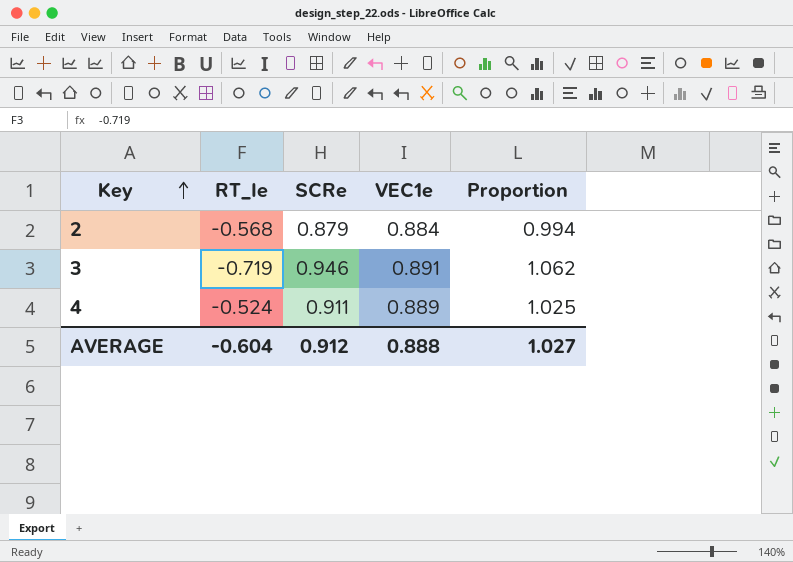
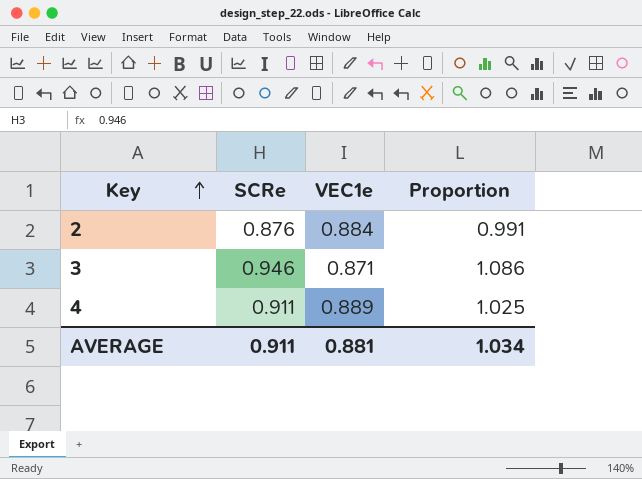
column RT_Ie | position: 2 -> none
2 | SCRe: 0.879 -> 0.876
2 | Proportion: 0.994 -> 0.991
3 | VEC1e: 0.891 -> 0.871
3 | Proportion: 1.062 -> 1.086
AVERAGE | SCRe: 0.912 -> 0.911
AVERAGE | VEC1e: 0.888 -> 0.881
AVERAGE | Proportion: 1.027 -> 1.034

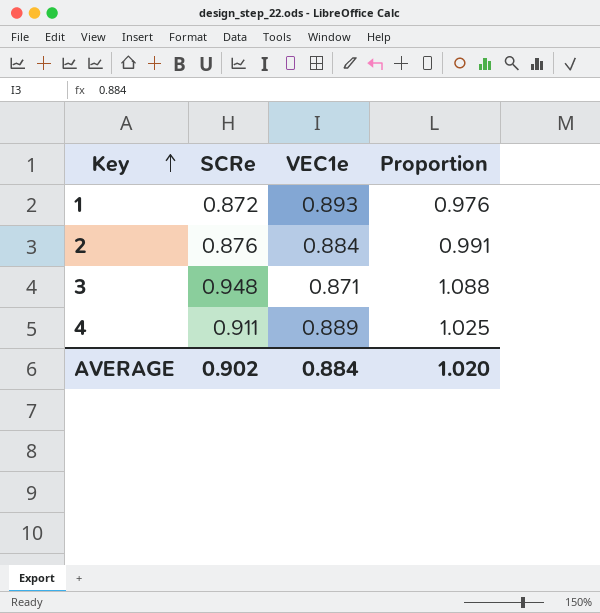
row 1: none -> 0.872 | 0.893 | 0.976
3 | SCRe: 0.946 -> 0.948
3 | Proportion: 1.086 -> 1.088
AVERAGE | SCRe: 0.911 -> 0.902
AVERAGE | VEC1e: 0.881 -> 0.884
AVERAGE | Proportion: 1.034 -> 1.020

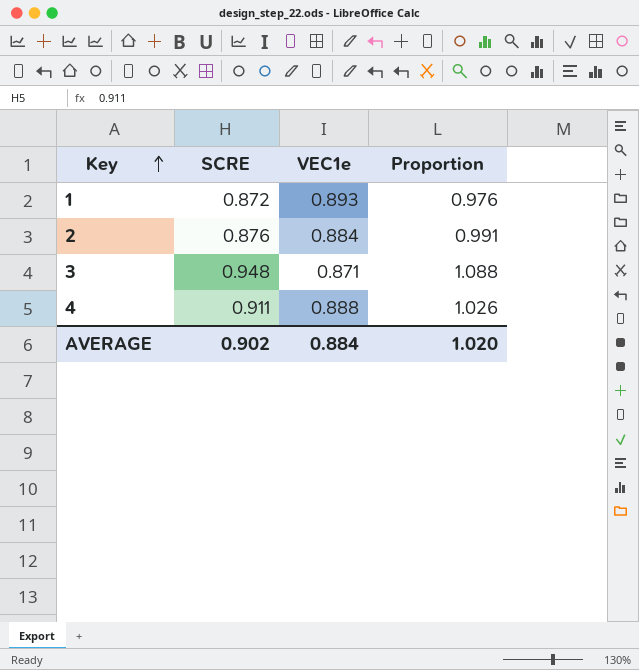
column name: SCRe -> SCRE
4 | VEC1e: 0.889 -> 0.888
4 | Proportion: 1.025 -> 1.026

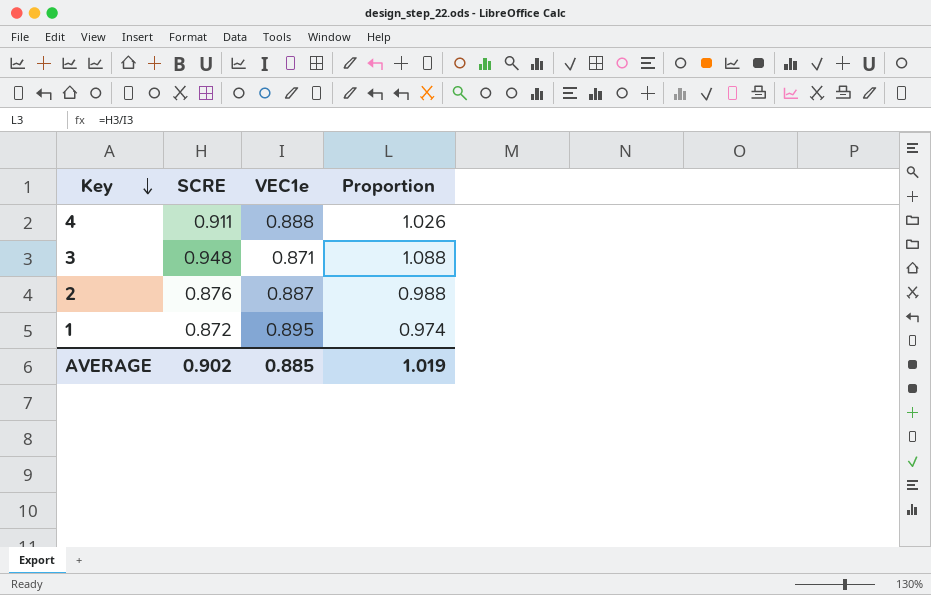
row order: Key ascending -> Key descending
2 | VEC1e: 0.884 -> 0.887
2 | Proportion: 0.991 -> 0.988
1 | VEC1e: 0.893 -> 0.895
1 | Proportion: 0.976 -> 0.974
AVERAGE | VEC1e: 0.884 -> 0.885
AVERAGE | Proportion: 1.020 -> 1.019

